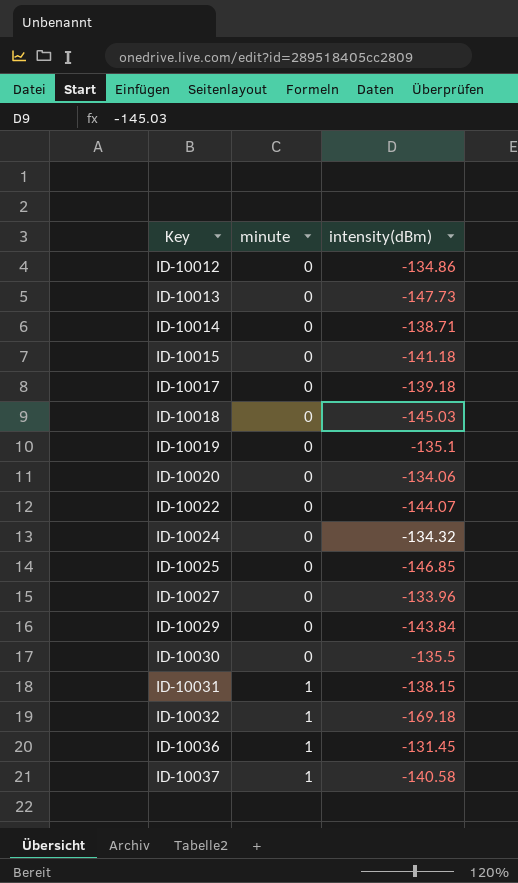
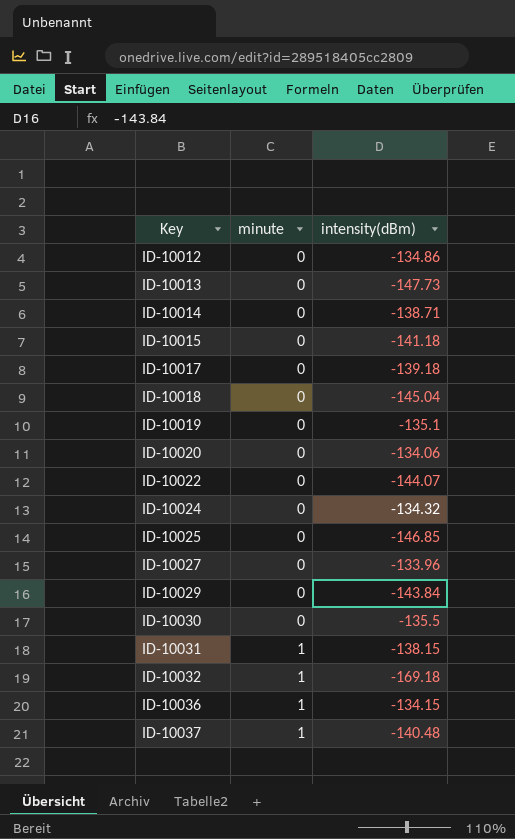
ID-10018 | intensity(dBm): -145.03 -> -145.04
ID-10036 | intensity(dBm): -131.45 -> -134.15
ID-10037 | intensity(dBm): -140.58 -> -140.48

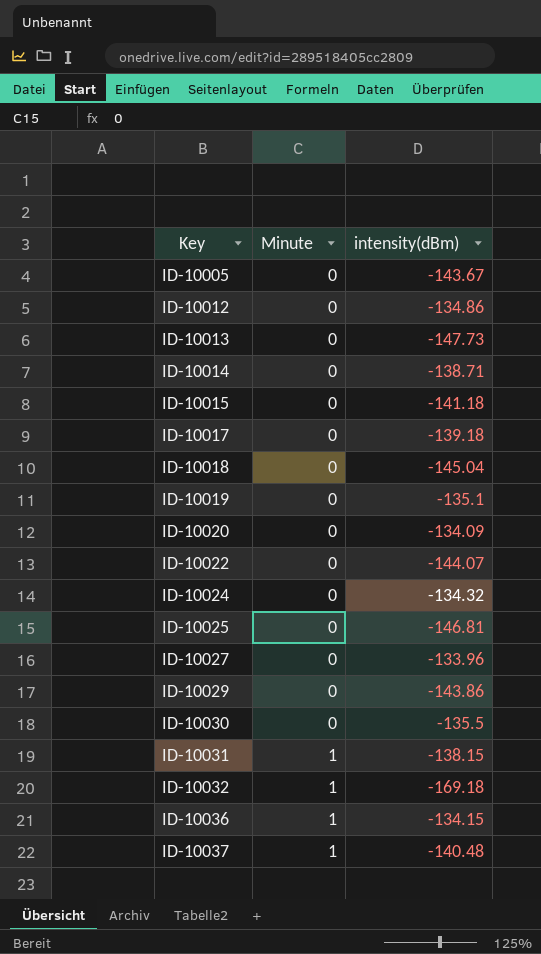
column name: minute -> Minute
row ID-10005: none -> 0 | -143.67
ID-10020 | intensity(dBm): -134.06 -> -134.09
ID-10025 | intensity(dBm): -146.85 -> -146.81
ID-10029 | intensity(dBm): -143.84 -> -143.86

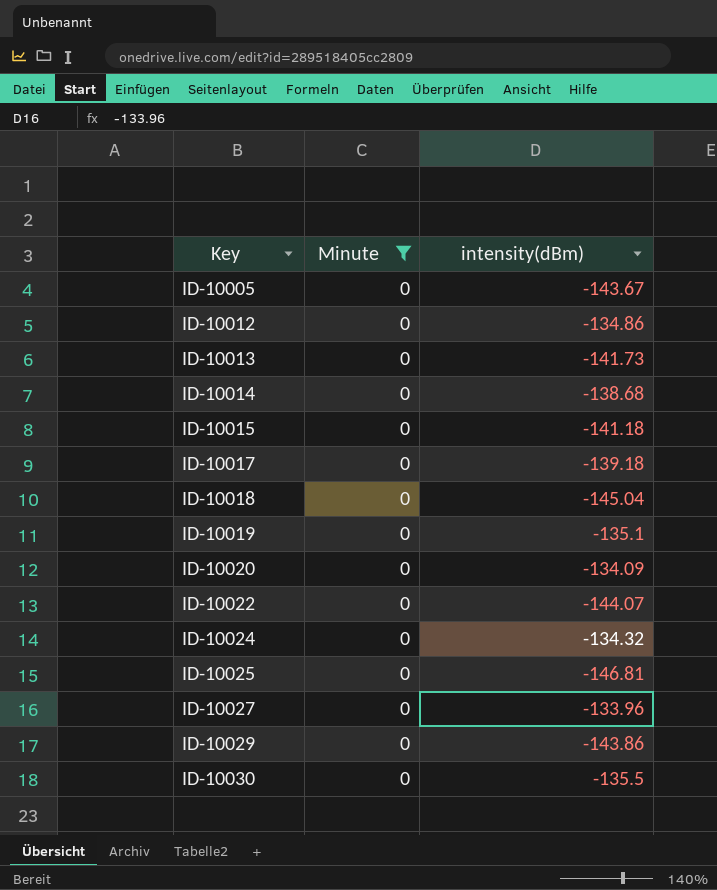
filter: none -> Minute = 0
ID-10013 | intensity(dBm): -147.73 -> -141.73
ID-10014 | intensity(dBm): -138.71 -> -138.68

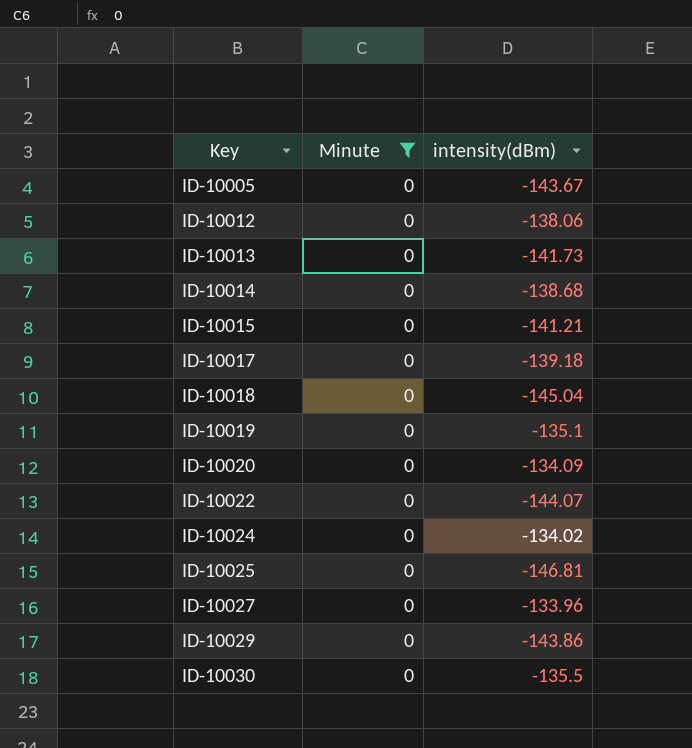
ID-10012 | intensity(dBm): -134.86 -> -138.06
ID-10015 | intensity(dBm): -141.18 -> -141.21
ID-10024 | intensity(dBm): -134.32 -> -134.02

